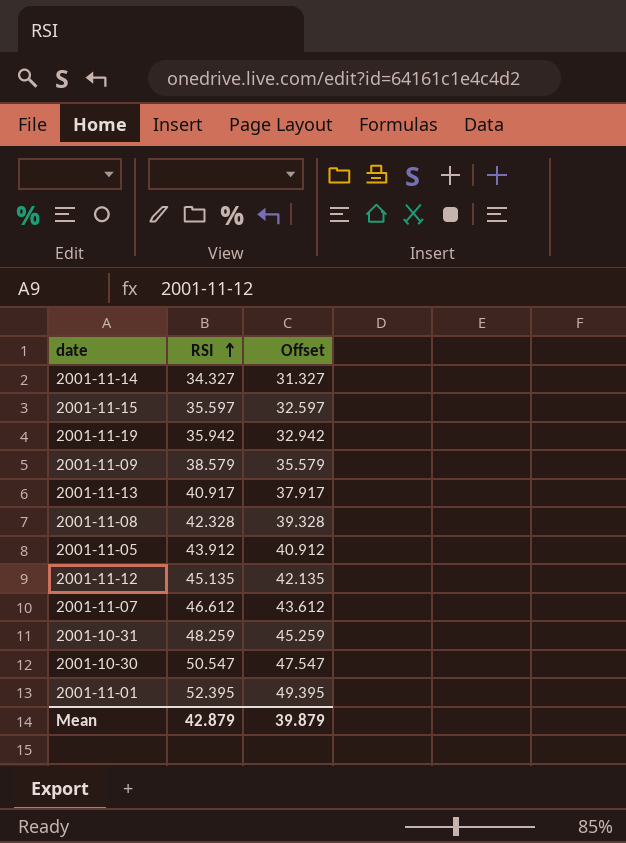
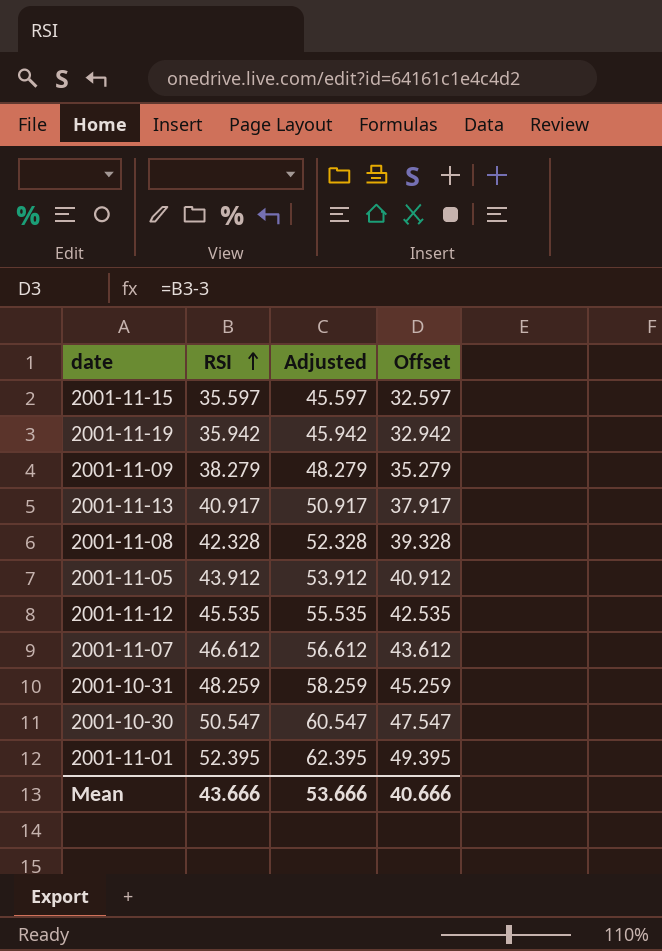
column Adjusted | formula: none -> [RSI] + 10
row 2001-11-14: 34.327 | 31.327 -> none
2001-11-09 | RSI: 38.579 -> 38.279
2001-11-09 | Offset: 35.579 -> 35.279
2001-11-12 | RSI: 45.135 -> 45.535
2001-11-12 | Offset: 42.135 -> 42.535
Mean | RSI: 42.879 -> 43.666
Mean | Offset: 39.879 -> 40.666

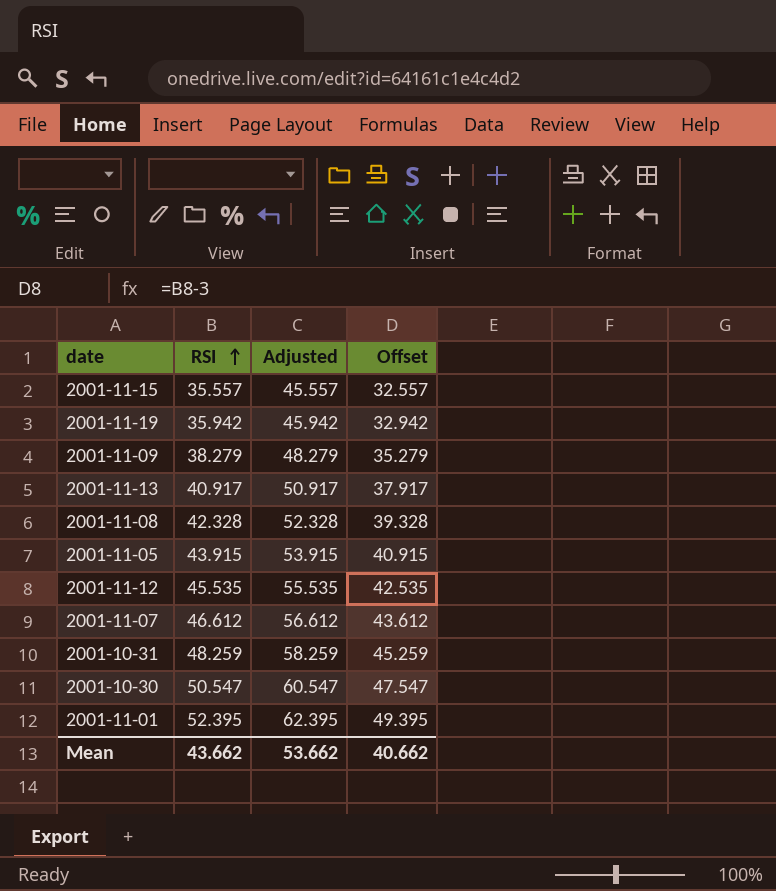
2001-11-15 | RSI: 35.597 -> 35.557
2001-11-15 | Adjusted: 45.597 -> 45.557
2001-11-15 | Offset: 32.597 -> 32.557
2001-11-05 | RSI: 43.912 -> 43.915
2001-11-05 | Adjusted: 53.912 -> 53.915
2001-11-05 | Offset: 40.912 -> 40.915
Mean | RSI: 43.666 -> 43.662
Mean | Adjusted: 53.666 -> 53.662
Mean | Offset: 40.666 -> 40.662

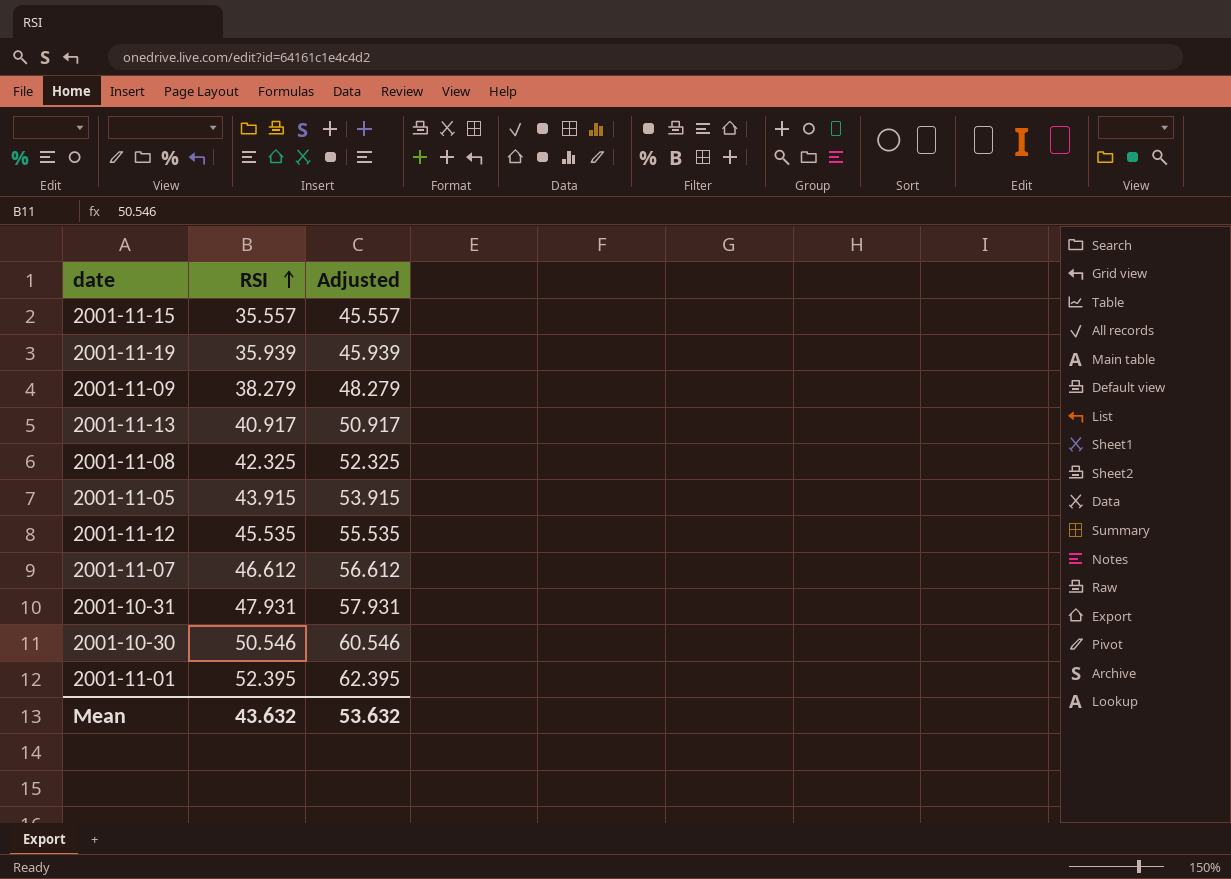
column Offset | formula: [RSI] - 3 -> none
2001-11-19 | RSI: 35.942 -> 35.939
2001-11-19 | Adjusted: 45.942 -> 45.939
2001-11-08 | RSI: 42.328 -> 42.325
2001-11-08 | Adjusted: 52.328 -> 52.325
2001-10-31 | RSI: 48.259 -> 47.931
2001-10-31 | Adjusted: 58.259 -> 57.931
2001-10-30 | RSI: 50.547 -> 50.546
2001-10-30 | Adjusted: 60.547 -> 60.546
Mean | RSI: 43.662 -> 43.632
Mean | Adjusted: 53.662 -> 53.632

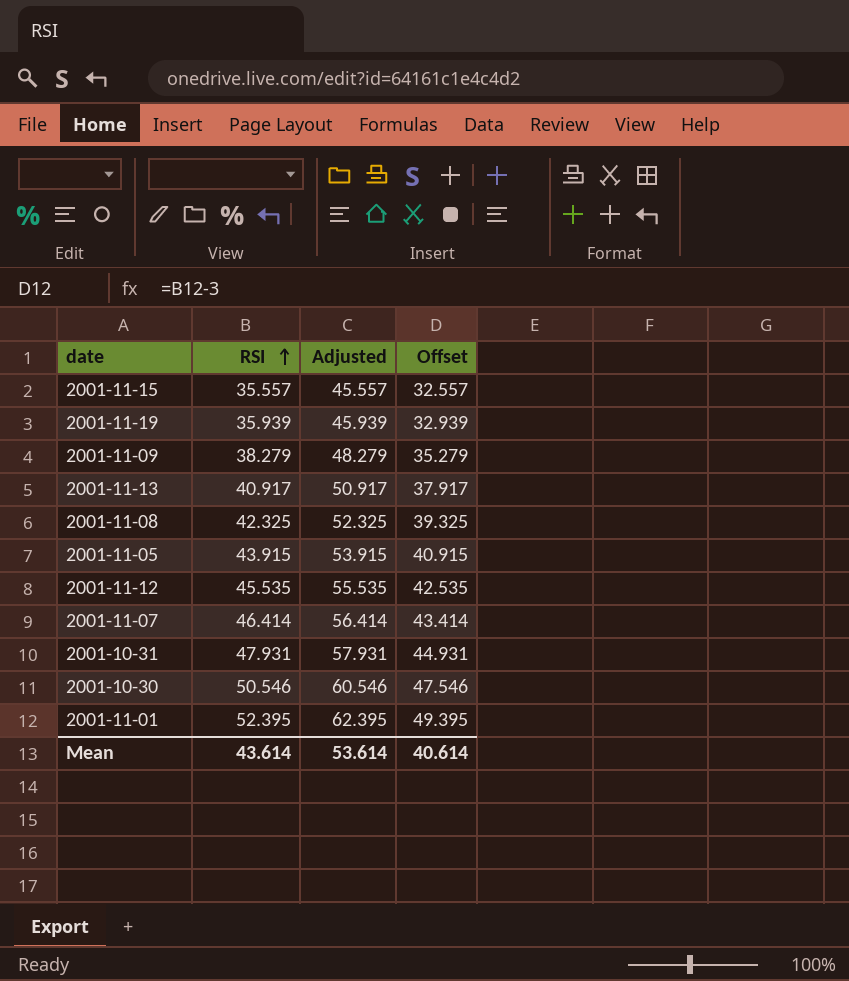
column Offset | formula: none -> [RSI] - 3
2001-11-07 | RSI: 46.612 -> 46.414
2001-11-07 | Adjusted: 56.612 -> 56.414
Mean | RSI: 43.632 -> 43.614
Mean | Adjusted: 53.632 -> 53.614

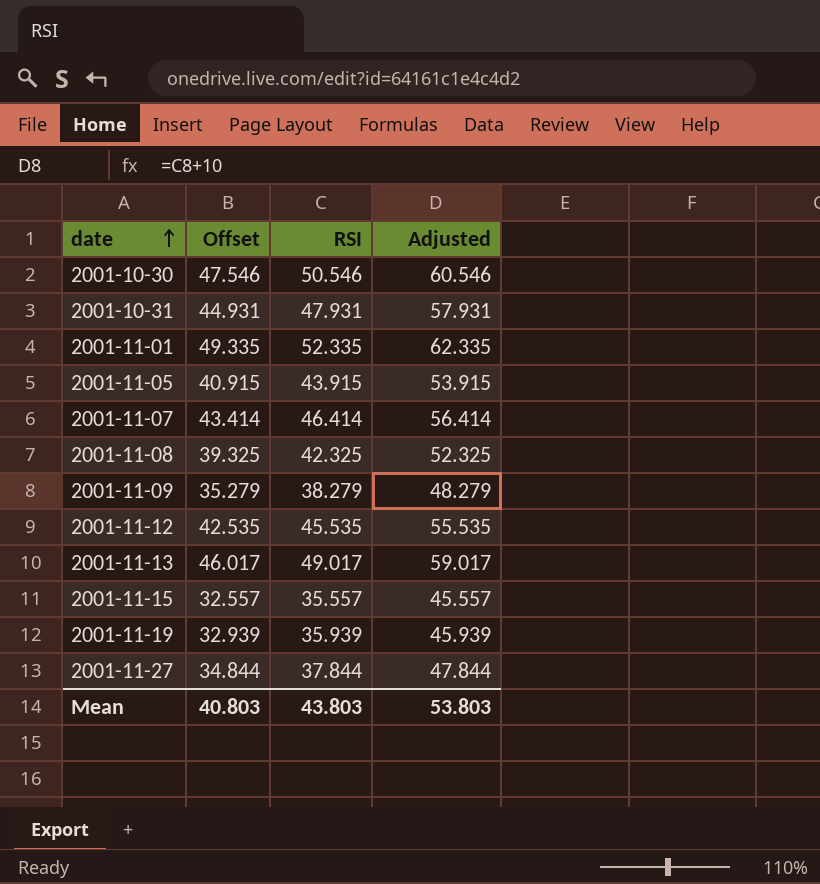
row order: RSI ascending -> date ascending
column Offset | position: 4 -> 2
2001-11-01 | Offset: 49.395 -> 49.335
2001-11-01 | RSI: 52.395 -> 52.335
2001-11-01 | Adjusted: 62.395 -> 62.335
2001-11-13 | Offset: 37.917 -> 46.017
2001-11-13 | RSI: 40.917 -> 49.017
2001-11-13 | Adjusted: 50.917 -> 59.017
row 2001-11-27: none -> 34.844 | 37.844 | 47.844
Mean | Offset: 40.614 -> 40.803
Mean | RSI: 43.614 -> 43.803
Mean | Adjusted: 53.614 -> 53.803

